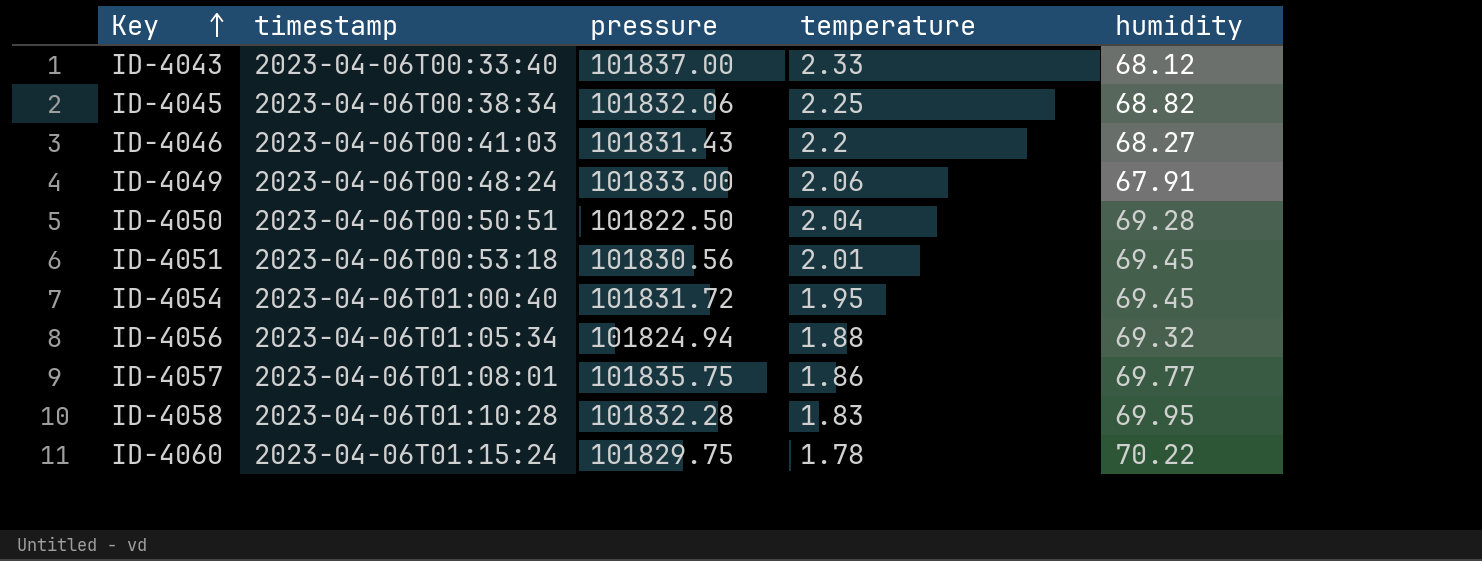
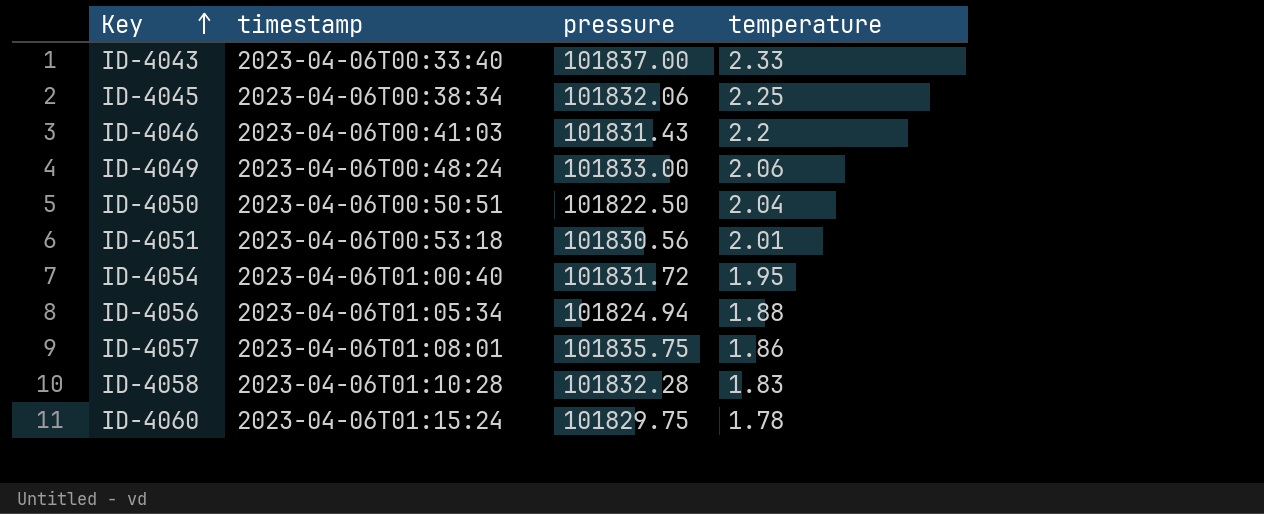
column humidity | position: 5 -> none

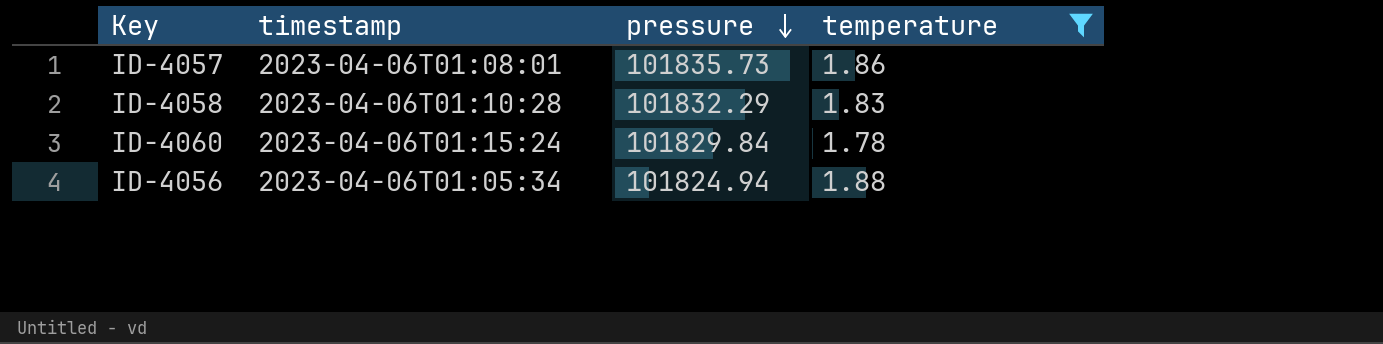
filter: none -> temperature <= 1.88
row order: Key ascending -> pressure descending
ID-4057 | pressure: 101835.75 -> 101835.73
ID-4058 | pressure: 101832.28 -> 101832.29
ID-4060 | pressure: 101829.75 -> 101829.84

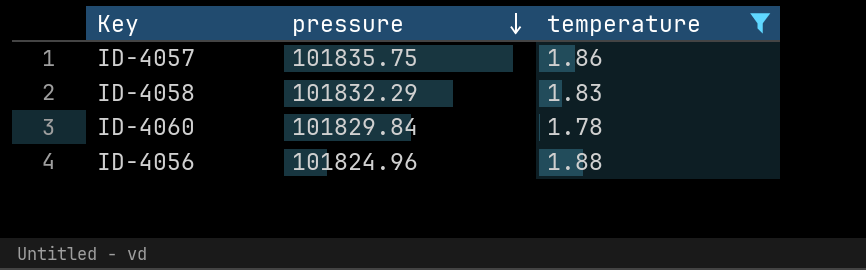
column timestamp | position: 2 -> none
ID-4057 | pressure: 101835.73 -> 101835.75
ID-4056 | pressure: 101824.94 -> 101824.96

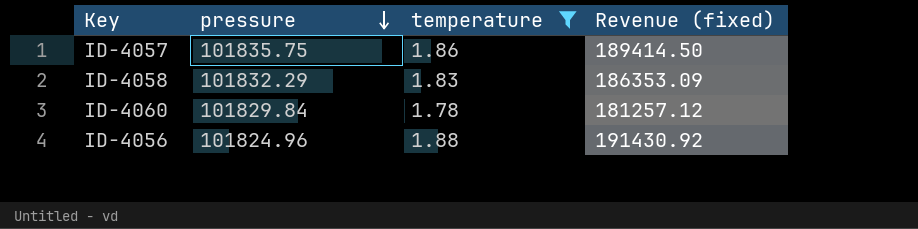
column Revenue (fixed) | formula: none -> [pressure] * [temperature]

